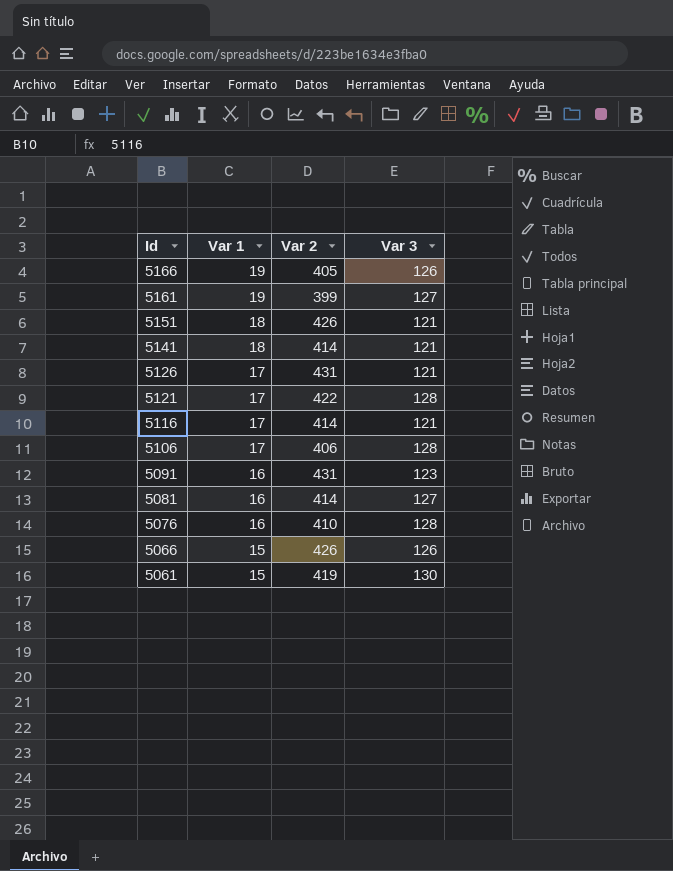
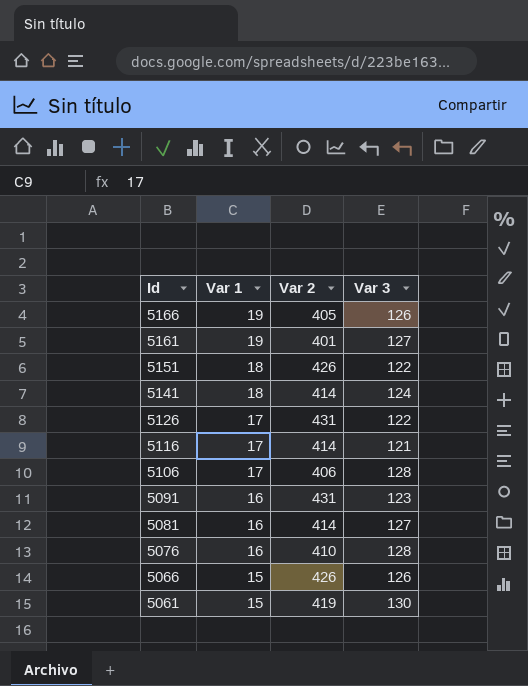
row 5121: 17 | 422 | 128 -> none
5161 | Var 2: 399 -> 401
5151 | Var 3: 121 -> 122
5141 | Var 3: 121 -> 124
5126 | Var 3: 121 -> 122

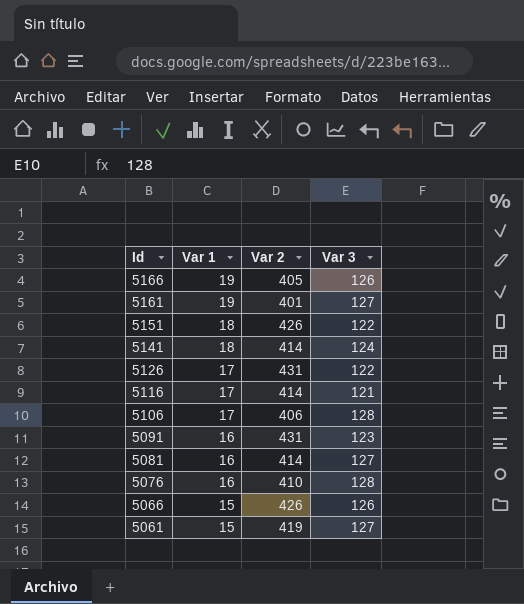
5061 | Var 3: 130 -> 127

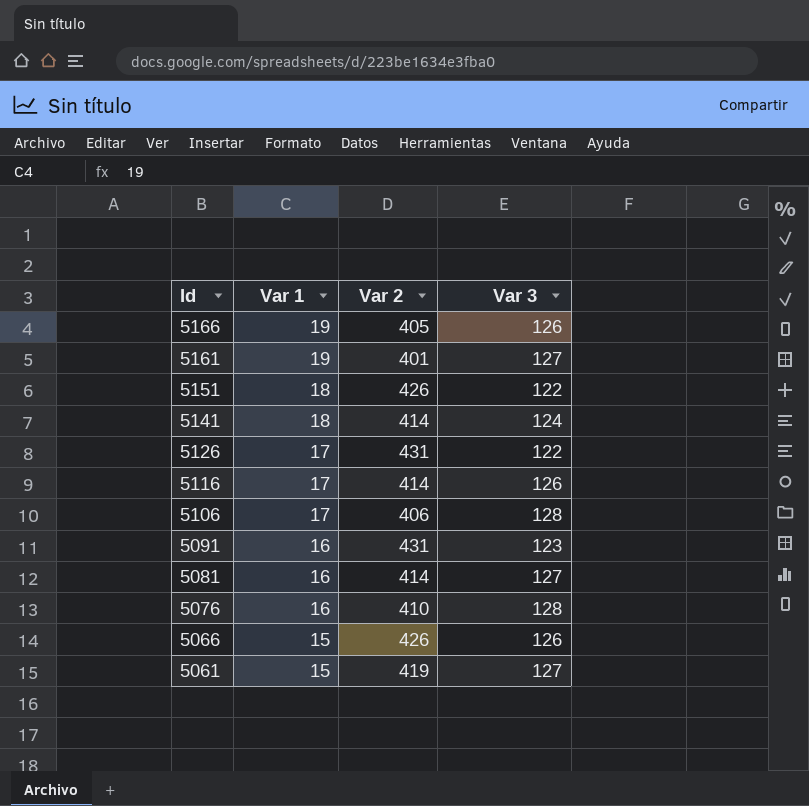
5116 | Var 3: 121 -> 126

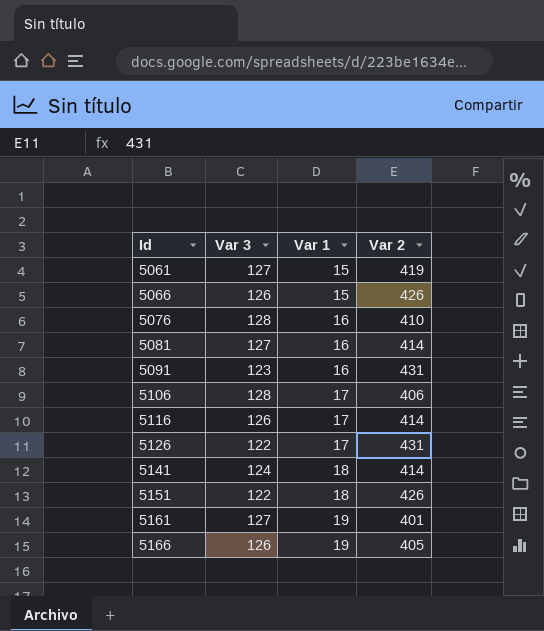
row order: Id descending -> Id ascending
column Var 3 | position: 4 -> 2

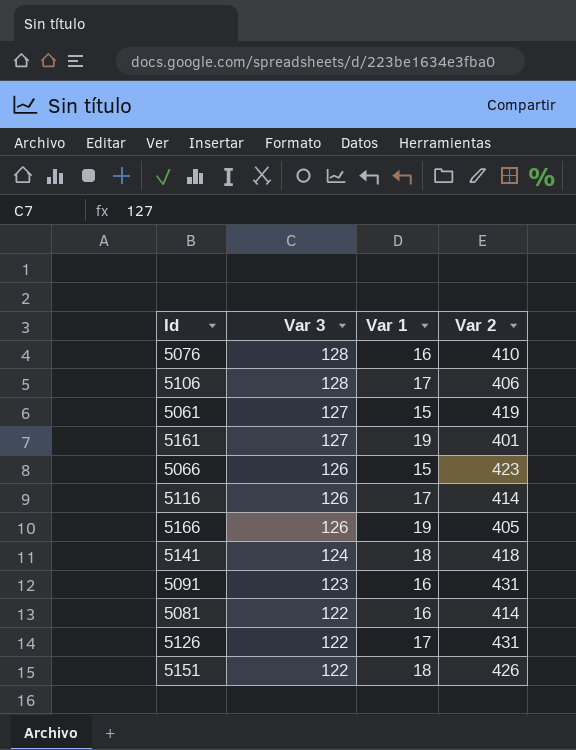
row order: Id ascending -> Var 3 descending
5066 | Var 2: 426 -> 423
5141 | Var 2: 414 -> 418
5081 | Var 3: 127 -> 122

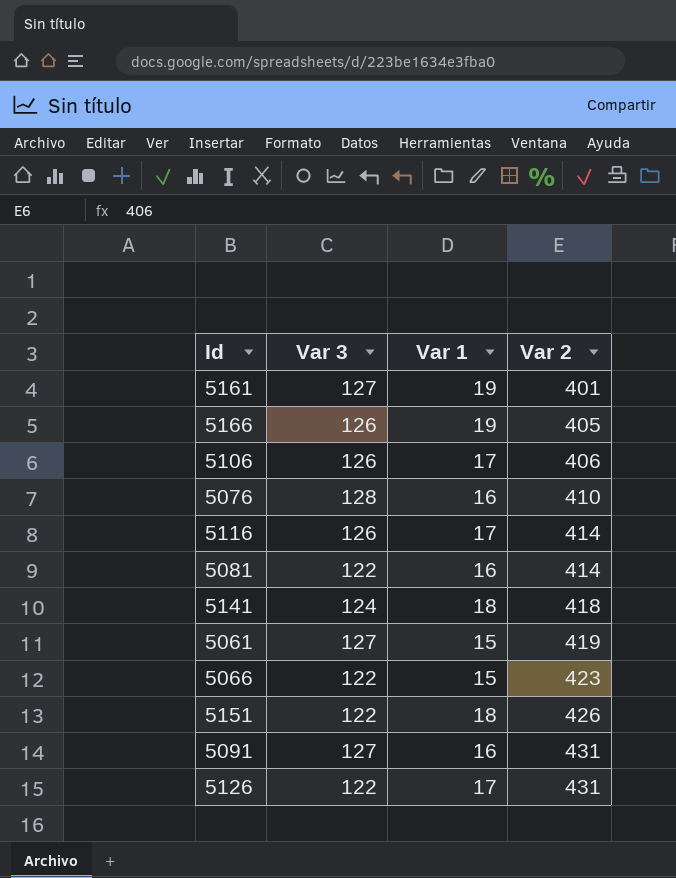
row order: Var 3 descending -> Var 2 ascending
5106 | Var 3: 128 -> 126
5066 | Var 3: 126 -> 122
5091 | Var 3: 123 -> 127

